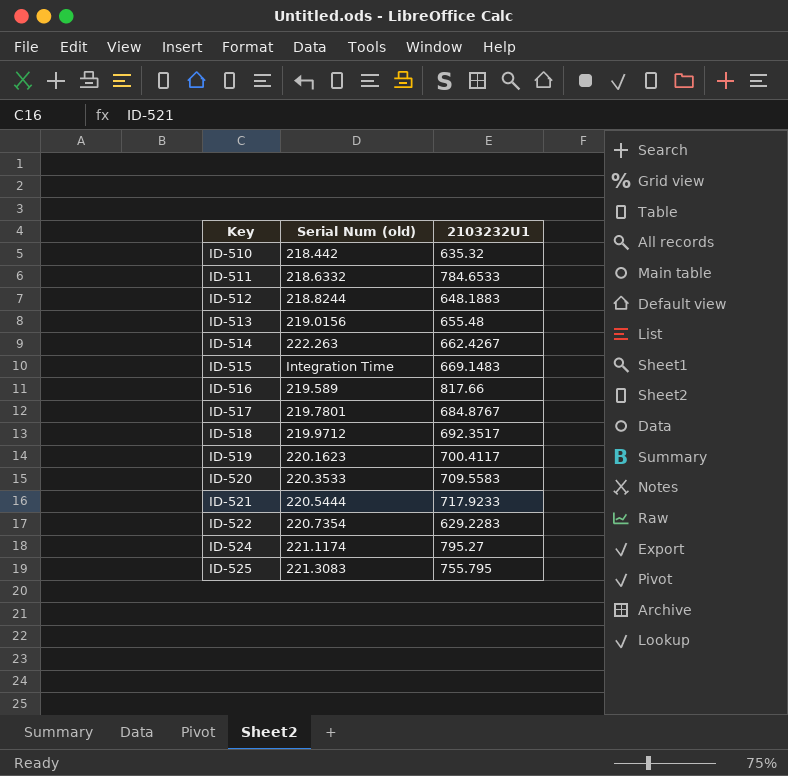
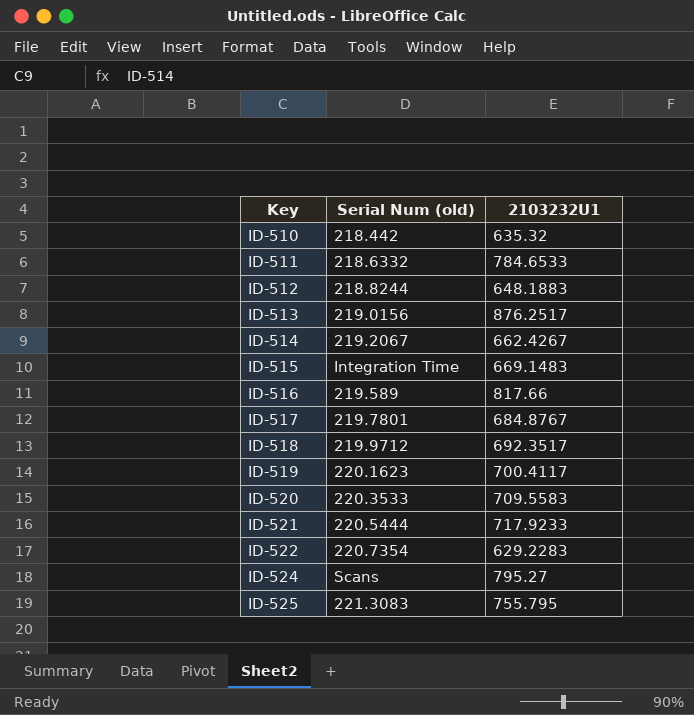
ID-513 | 2103232U1: 655.48 -> 876.2517
ID-514 | Serial Num (old): 222.263 -> 219.2067
ID-524 | Serial Num (old): 221.1174 -> Scans

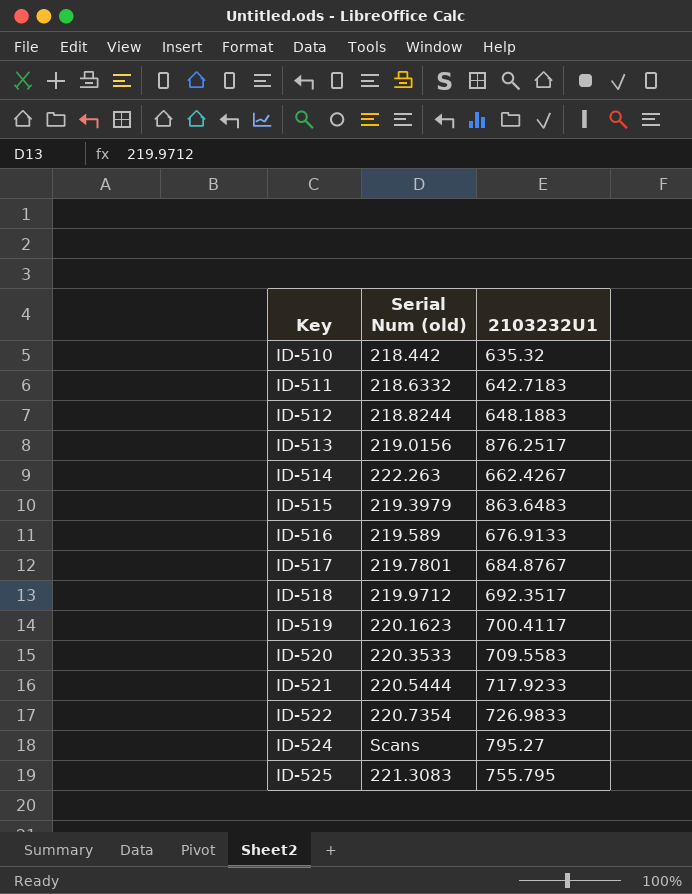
ID-511 | 2103232U1: 784.6533 -> 642.7183
ID-514 | Serial Num (old): 219.2067 -> 222.263
ID-515 | Serial Num (old): Integration Time -> 219.3979
ID-515 | 2103232U1: 669.1483 -> 863.6483
ID-516 | 2103232U1: 817.66 -> 676.9133
ID-522 | 2103232U1: 629.2283 -> 726.9833

